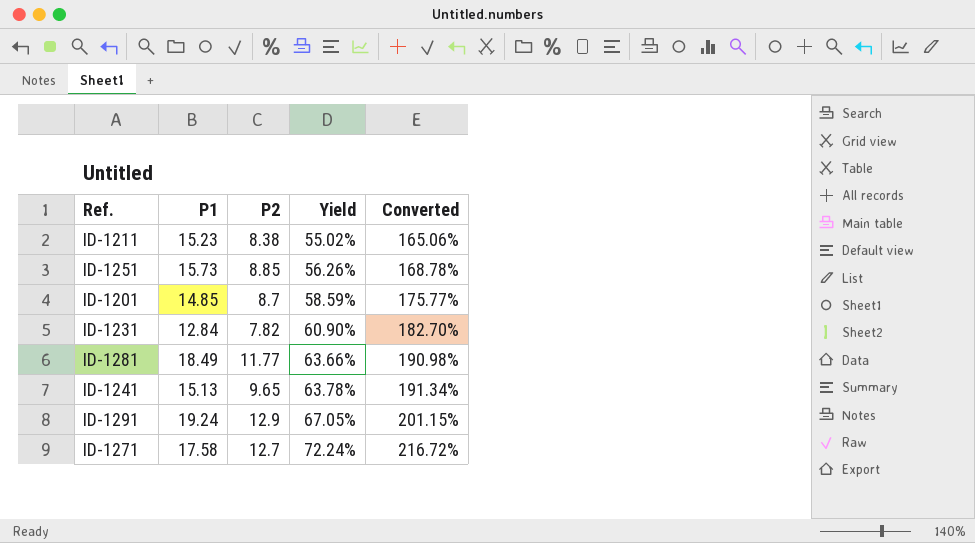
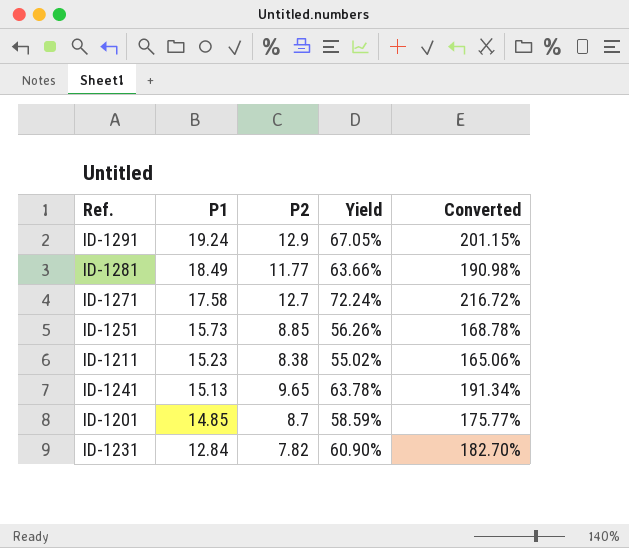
row order: Yield ascending -> P1 descending

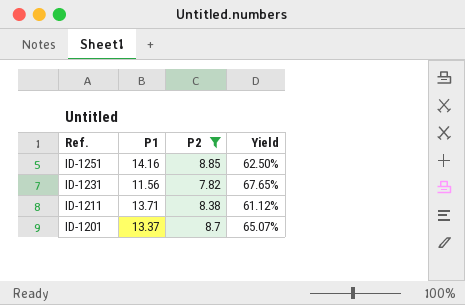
filter: none -> P2 <= 8.85
row order: P1 descending -> Ref. descending
column Converted | formula: [Yield] * 3 -> none
ID-1251 | P1: 15.73 -> 14.16
ID-1251 | Yield: 56.26% -> 62.50%
ID-1231 | P1: 12.84 -> 11.56
ID-1231 | Yield: 60.90% -> 67.65%
ID-1211 | P1: 15.23 -> 13.71
ID-1211 | Yield: 55.02% -> 61.12%
ID-1201 | P1: 14.85 -> 13.37
ID-1201 | Yield: 58.59% -> 65.07%

